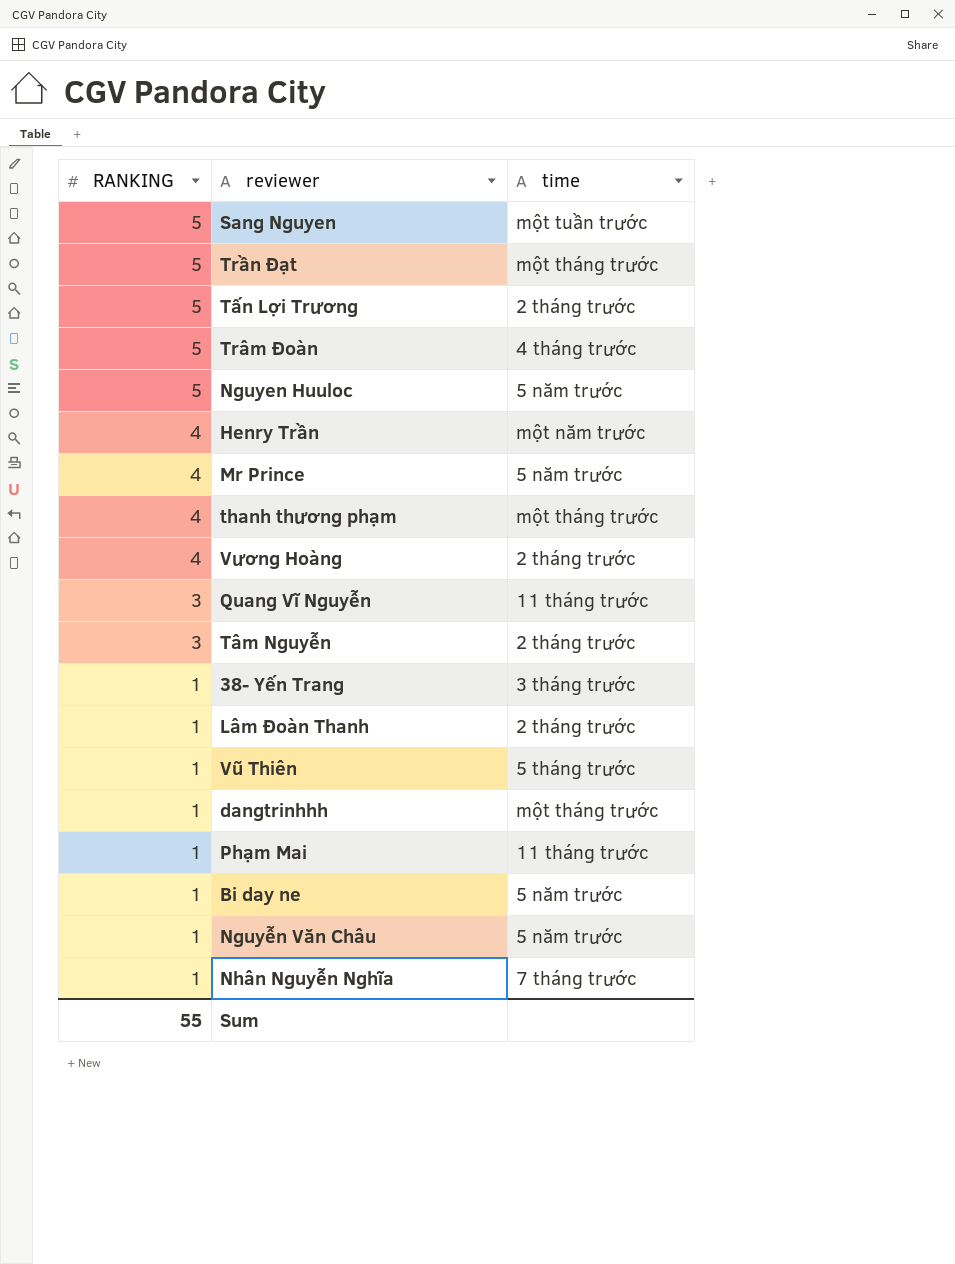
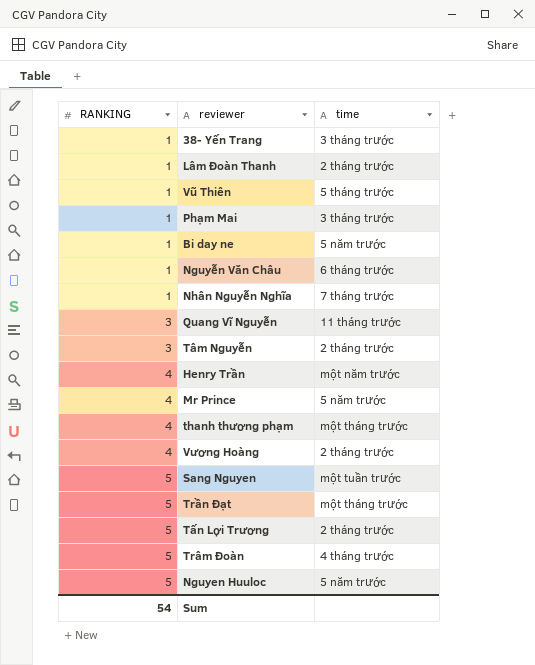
row order: RANKING descending -> RANKING ascending
row dangtrinhhh: 1 | một tháng trước -> none
Phạm Mai | time: 11 tháng trước -> 3 tháng trước
Nguyễn Văn Châu | time: 5 năm trước -> 6 tháng trước
Sum | RANKING: 55 -> 54

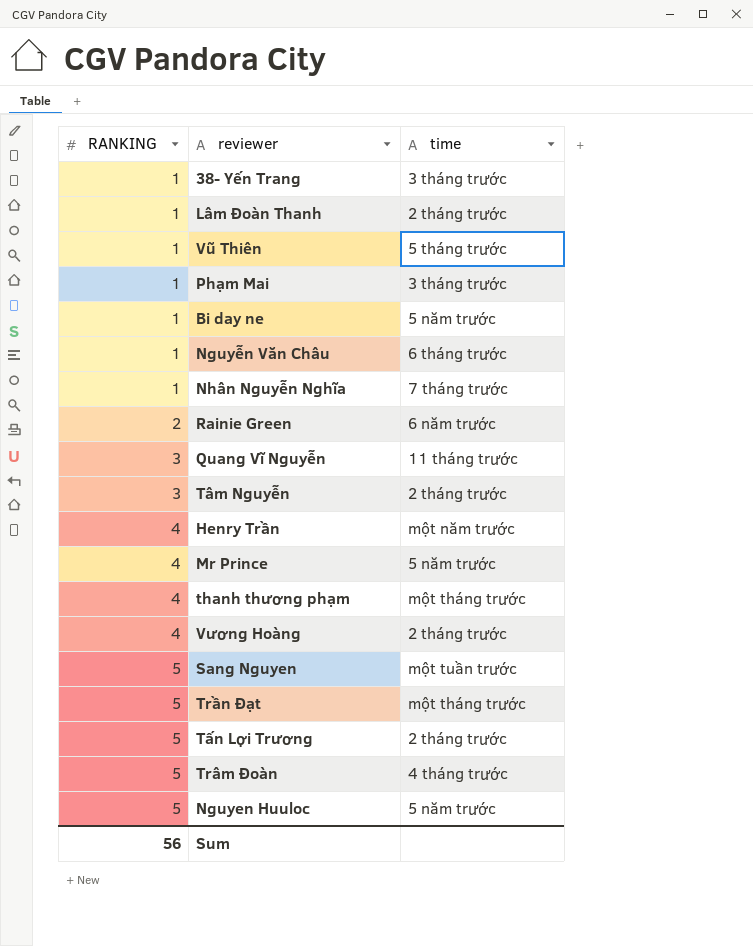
row Rainie Green: none -> 2 | 6 năm trước
Sum | RANKING: 54 -> 56

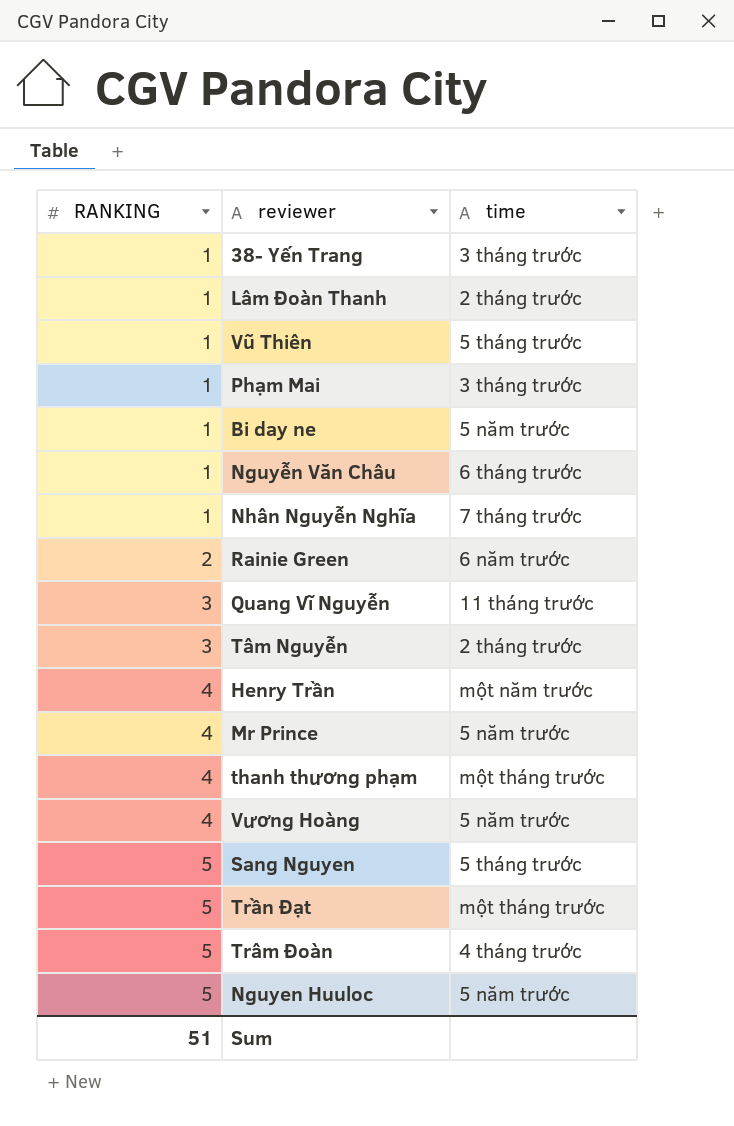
row Tấn Lợi Trương: 5 | 2 tháng trước -> none
Vương Hoàng | time: 2 tháng trước -> 5 năm trước
Sang Nguyen | time: một tuần trước -> 5 tháng trước
Sum | RANKING: 56 -> 51

